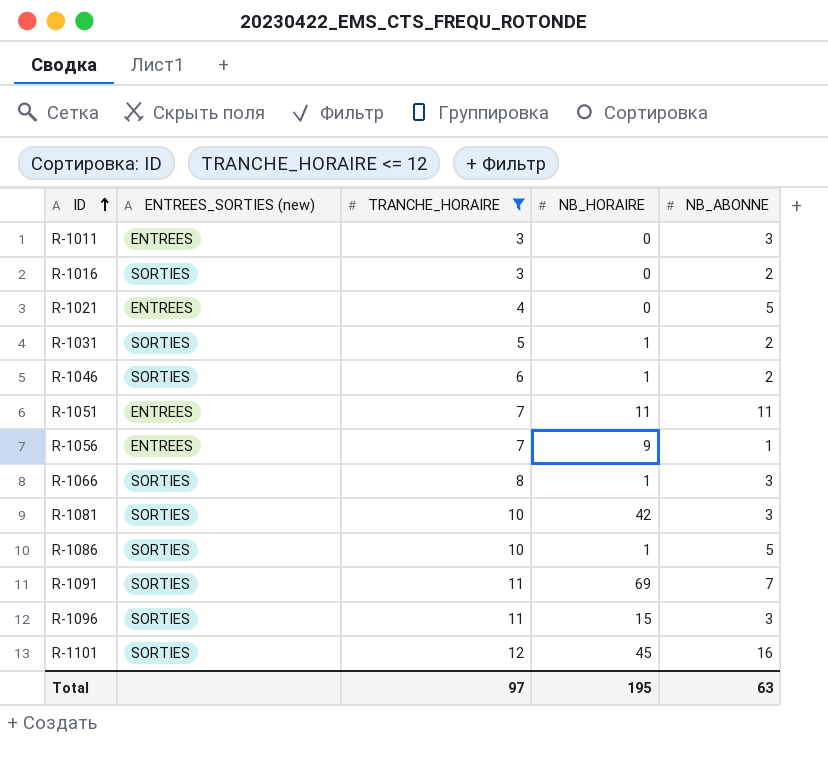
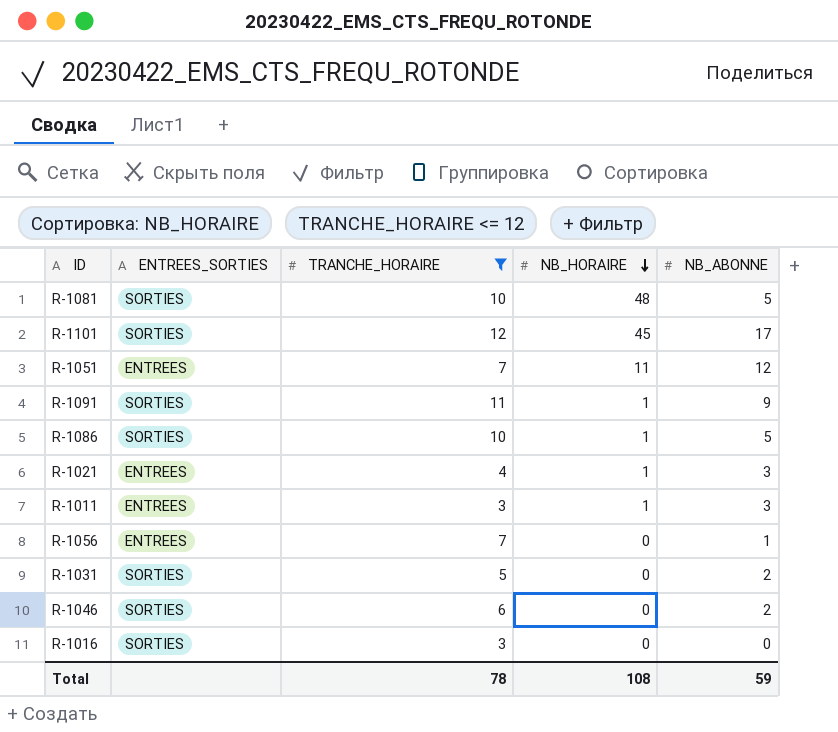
row order: ID ascending -> NB_HORAIRE descending
column name: ENTREES_SORTIES (new) -> ENTREES_SORTIES
row R-1066: SORTIES | 8 | 1 | 3 -> none
row R-1096: SORTIES | 11 | 15 | 3 -> none
R-1081 | NB_HORAIRE: 42 -> 48
R-1081 | NB_ABONNE: 3 -> 5
R-1101 | NB_ABONNE: 16 -> 17
R-1051 | NB_ABONNE: 11 -> 12
R-1091 | NB_HORAIRE: 69 -> 1
R-1091 | NB_ABONNE: 7 -> 9
R-1021 | NB_HORAIRE: 0 -> 1
R-1021 | NB_ABONNE: 5 -> 3
R-1011 | NB_HORAIRE: 0 -> 1
R-1056 | NB_HORAIRE: 9 -> 0
R-1031 | NB_HORAIRE: 1 -> 0
R-1046 | NB_HORAIRE: 1 -> 0
R-1016 | NB_ABONNE: 2 -> 0
Total | TRANCHE_HORAIRE: 97 -> 78
Total | NB_HORAIRE: 195 -> 108
Total | NB_ABONNE: 63 -> 59

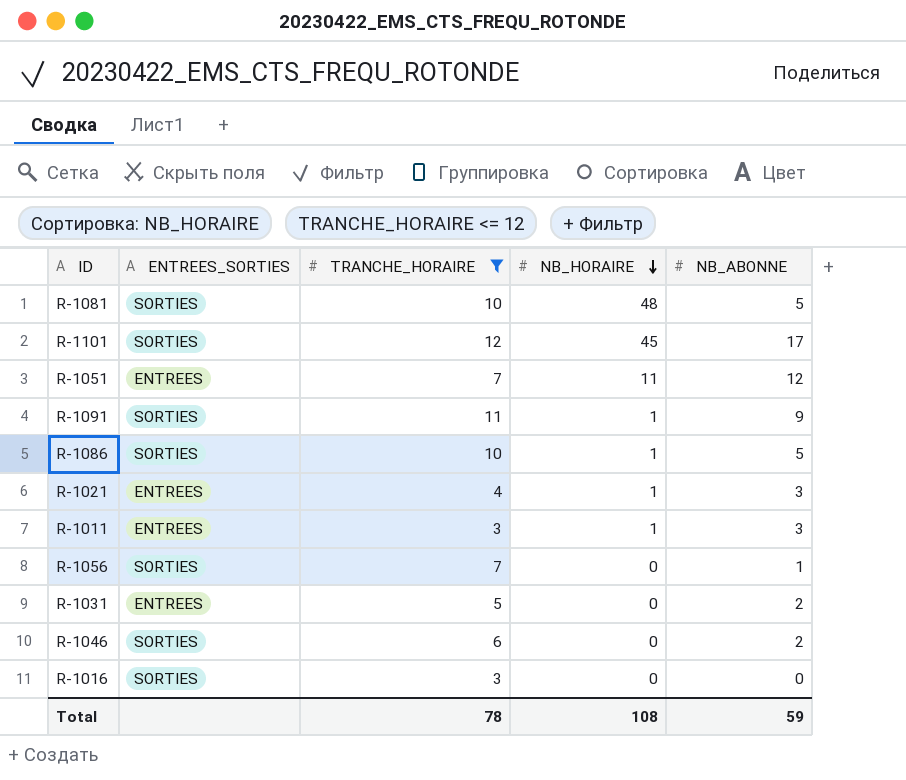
R-1056 | ENTREES_SORTIES: ENTREES -> SORTIES
R-1031 | ENTREES_SORTIES: SORTIES -> ENTREES

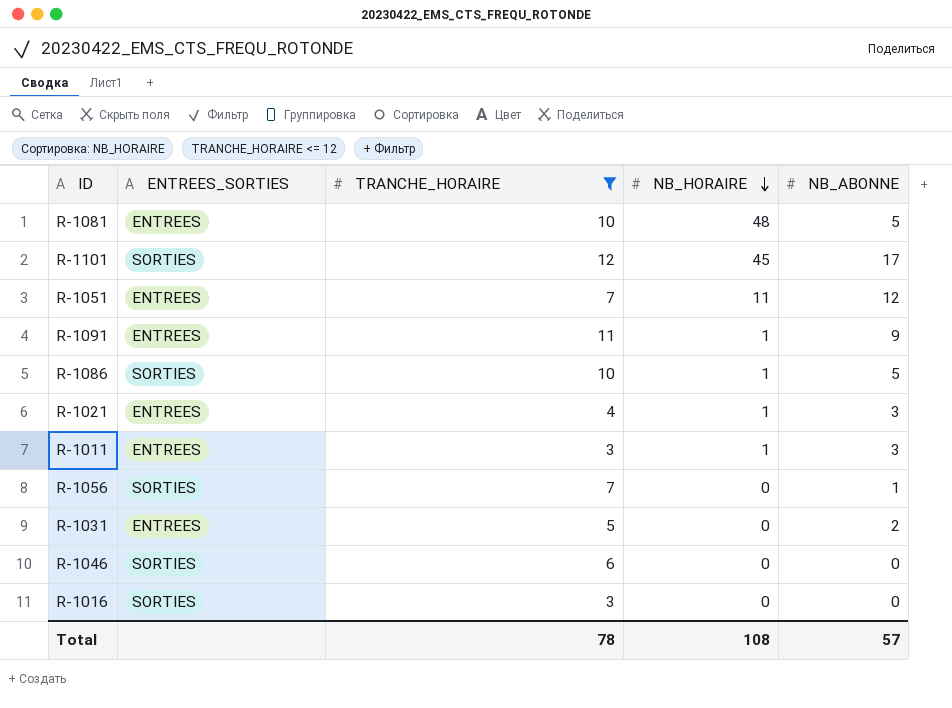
R-1081 | ENTREES_SORTIES: SORTIES -> ENTREES
R-1091 | ENTREES_SORTIES: SORTIES -> ENTREES
R-1046 | NB_ABONNE: 2 -> 0
Total | NB_ABONNE: 59 -> 57

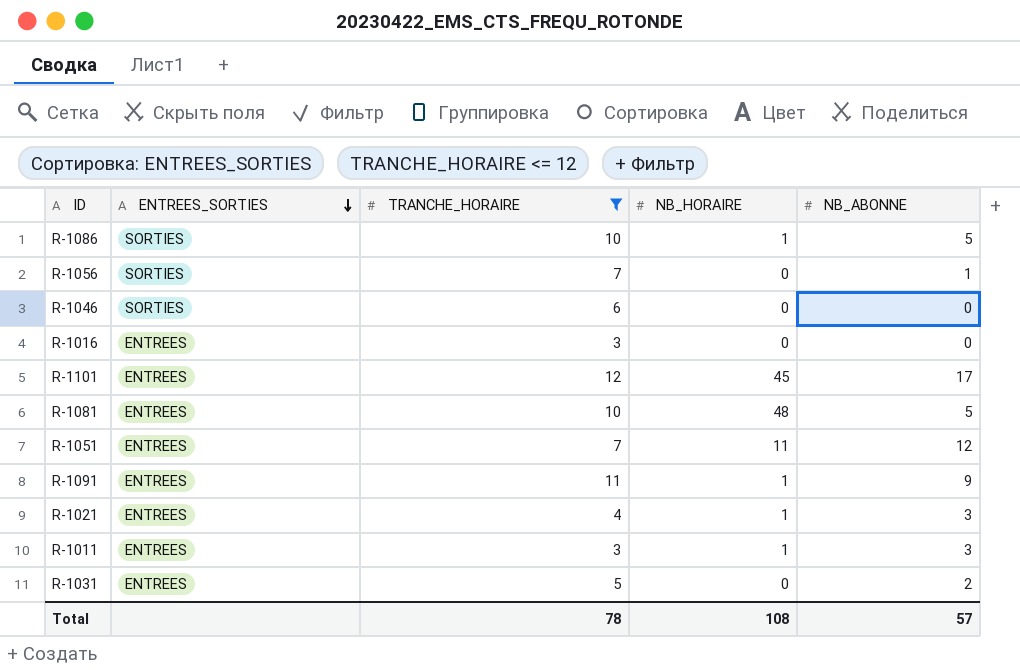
row order: NB_HORAIRE descending -> ENTREES_SORTIES descending
R-1016 | ENTREES_SORTIES: SORTIES -> ENTREES
R-1101 | ENTREES_SORTIES: SORTIES -> ENTREES

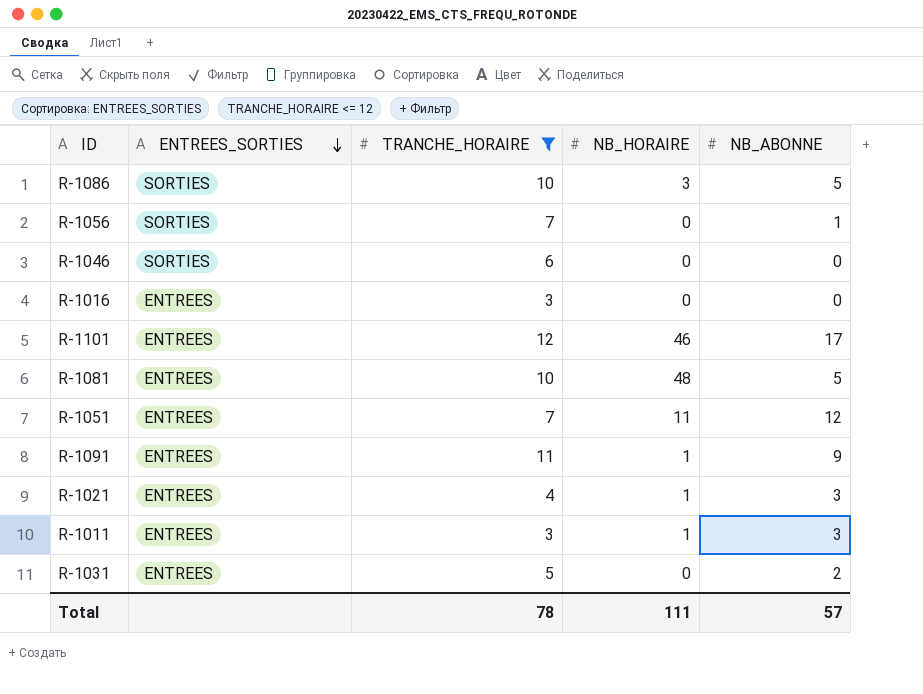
R-1086 | NB_HORAIRE: 1 -> 3
R-1101 | NB_HORAIRE: 45 -> 46
Total | NB_HORAIRE: 108 -> 111

